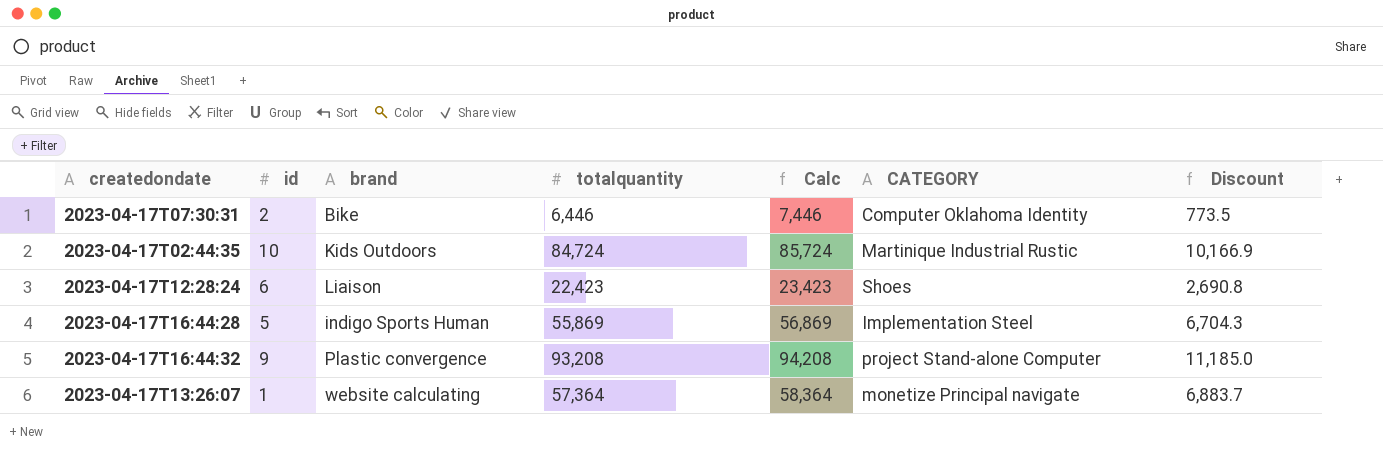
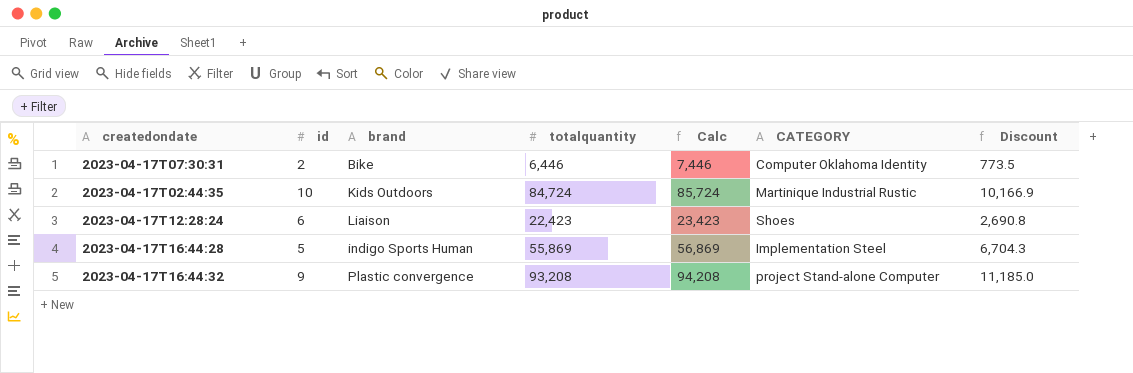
row 2023-04-17T13:26:07: 1 | website calculating | 57,364 | 58,364 | monetize Principal navigate | 6,883.7 -> none

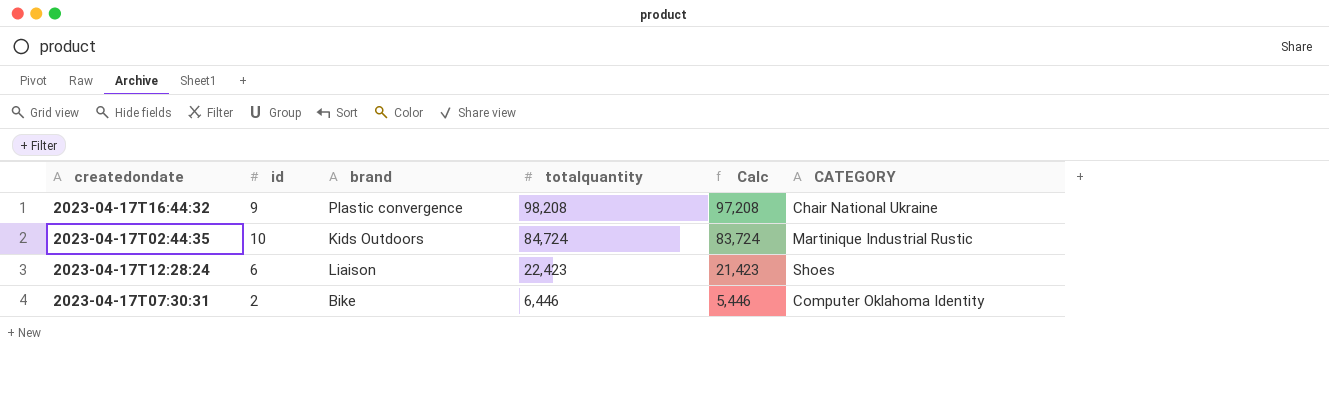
row order: none -> totalquantity descending
column Discount | formula: [totalquantity] * 0.12 -> none
column Calc | formula: [totalquantity] + 1000 -> [totalquantity] - 1000
row 2023-04-17T16:44:28: 5 | indigo Sports Human | 55,869 | 56,869 | Implementation Steel | 6,704.3 -> none
2023-04-17T16:44:32 | totalquantity: 93,208 -> 98,208
2023-04-17T16:44:32 | CATEGORY: project Stand-alone Computer -> Chair National Ukraine

